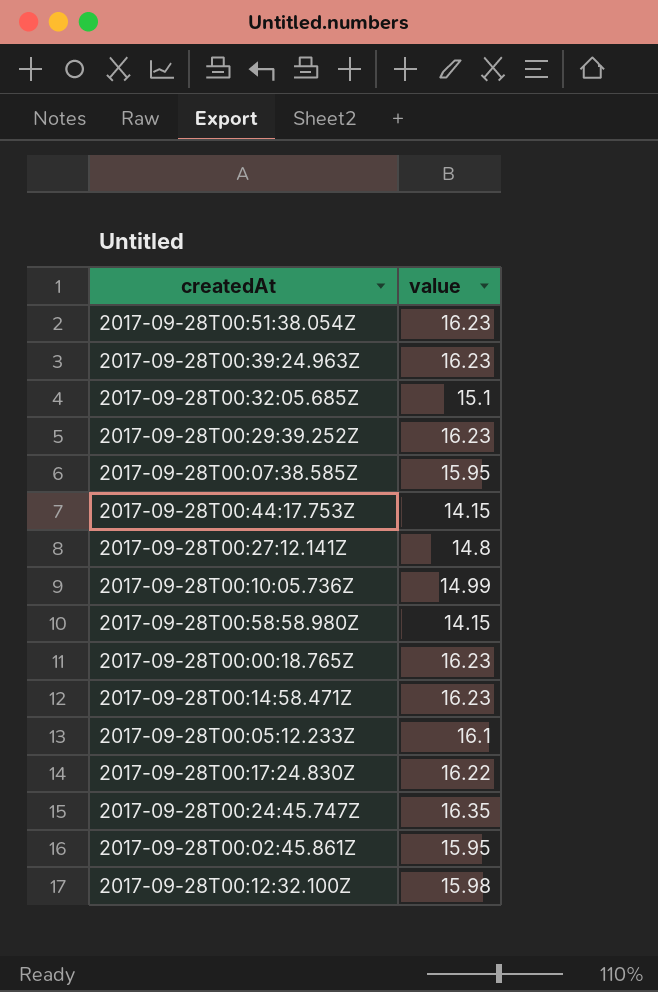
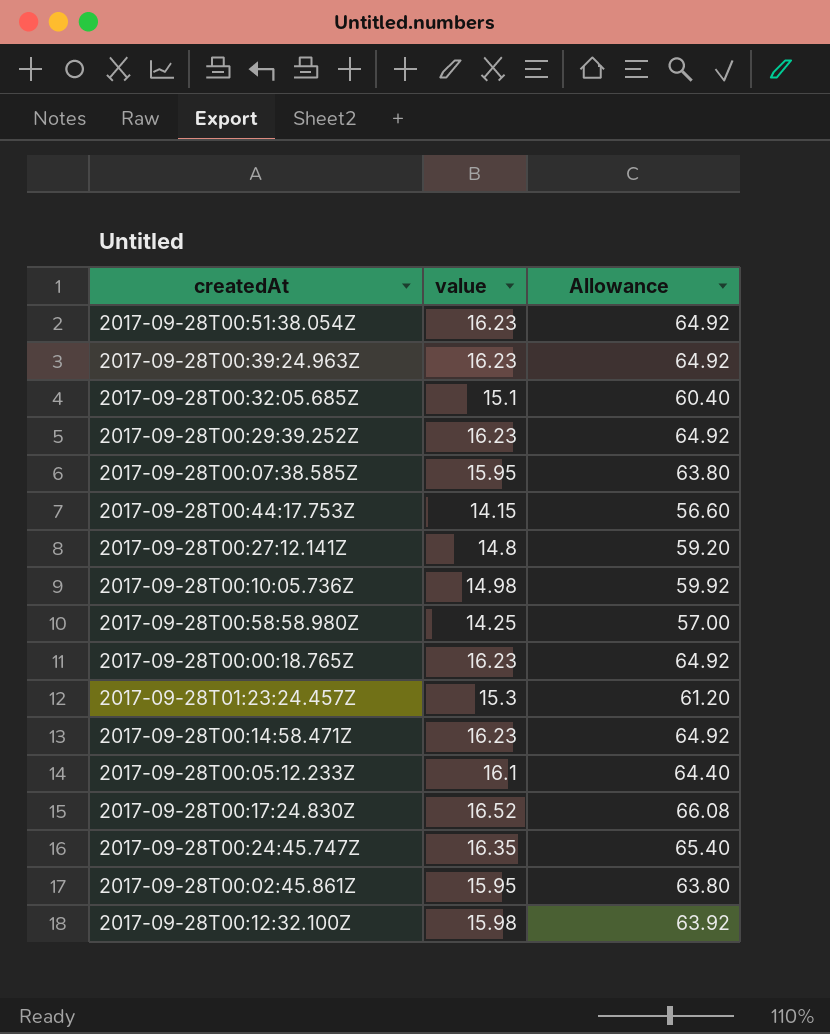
column Allowance | formula: none -> [value] * 4
2017-09-28T00:10:05.736Z | value: 14.99 -> 14.98
2017-09-28T00:58:58.980Z | value: 14.15 -> 14.25
row 2017-09-28T01:23:24.457Z: none -> 15.3 | 61.20
2017-09-28T00:17:24.830Z | value: 16.22 -> 16.52

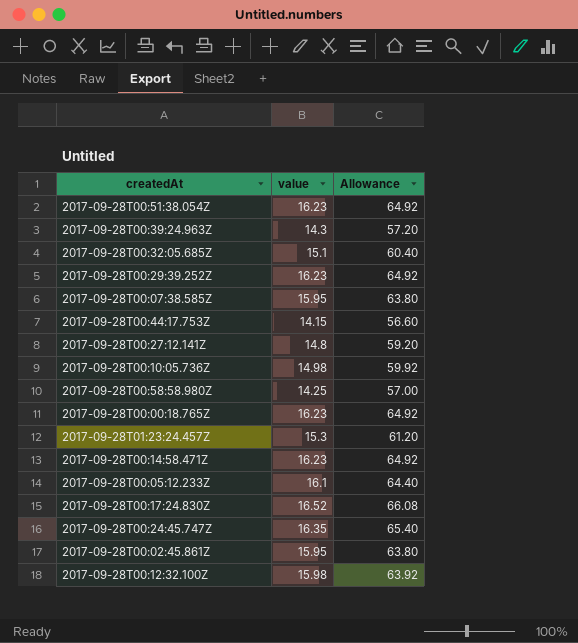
2017-09-28T00:39:24.963Z | value: 16.23 -> 14.3
2017-09-28T00:39:24.963Z | Allowance: 64.92 -> 57.20

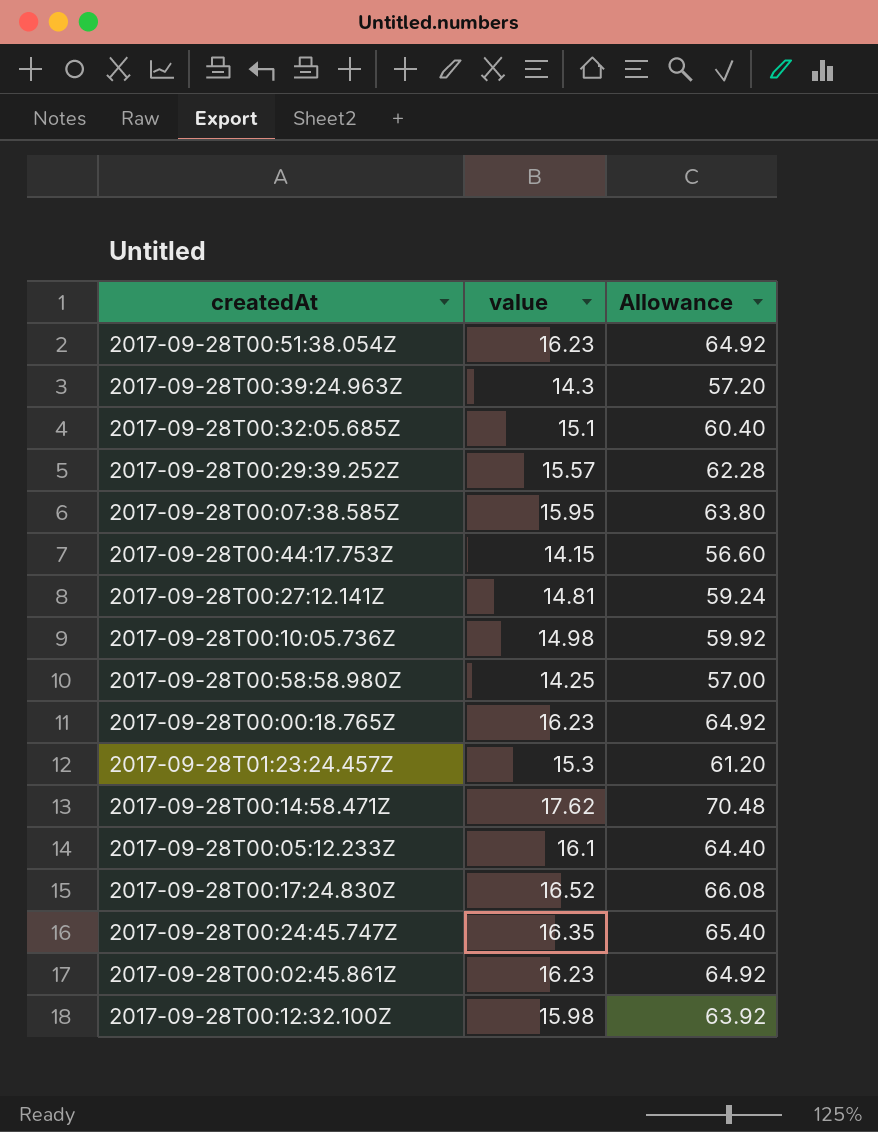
2017-09-28T00:29:39.252Z | value: 16.23 -> 15.57
2017-09-28T00:29:39.252Z | Allowance: 64.92 -> 62.28
2017-09-28T00:27:12.141Z | value: 14.8 -> 14.81
2017-09-28T00:27:12.141Z | Allowance: 59.20 -> 59.24
2017-09-28T00:14:58.471Z | value: 16.23 -> 17.62
2017-09-28T00:14:58.471Z | Allowance: 64.92 -> 70.48
2017-09-28T00:02:45.861Z | value: 15.95 -> 16.23
2017-09-28T00:02:45.861Z | Allowance: 63.80 -> 64.92

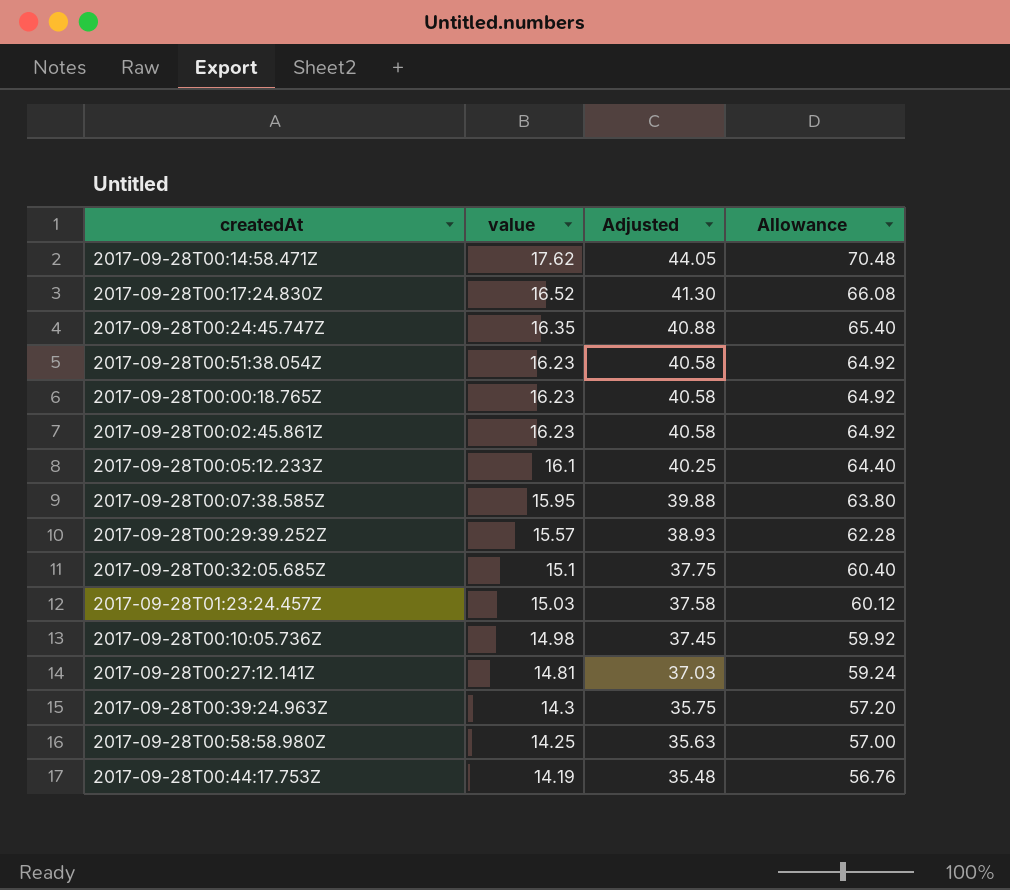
row order: none -> value descending
column Adjusted | formula: none -> [value] * 2.5
row 2017-09-28T00:12:32.100Z: 15.98 | 63.92 -> none
2017-09-28T01:23:24.457Z | value: 15.3 -> 15.03
2017-09-28T01:23:24.457Z | Allowance: 61.20 -> 60.12
2017-09-28T00:44:17.753Z | value: 14.15 -> 14.19
2017-09-28T00:44:17.753Z | Allowance: 56.60 -> 56.76

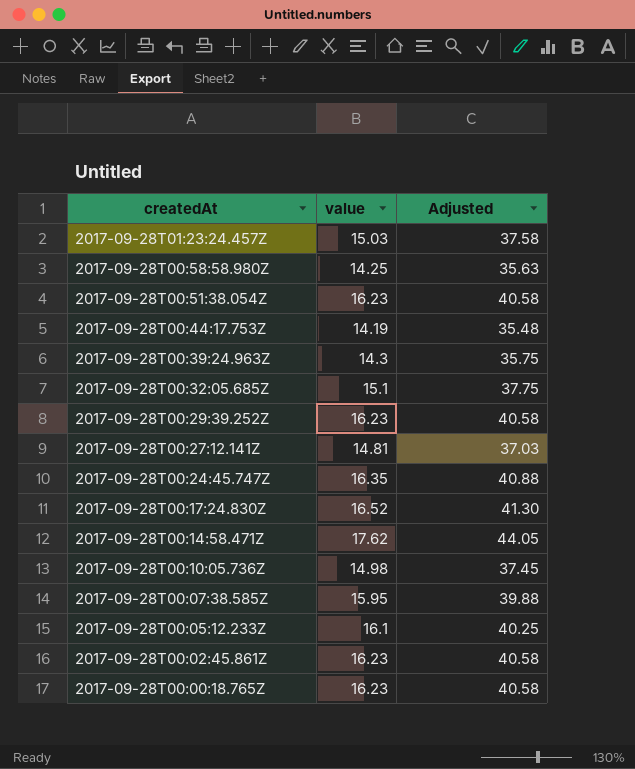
row order: value descending -> createdAt descending
column Allowance | formula: [value] * 4 -> none
2017-09-28T00:29:39.252Z | value: 15.57 -> 16.23
2017-09-28T00:29:39.252Z | Adjusted: 38.93 -> 40.58

